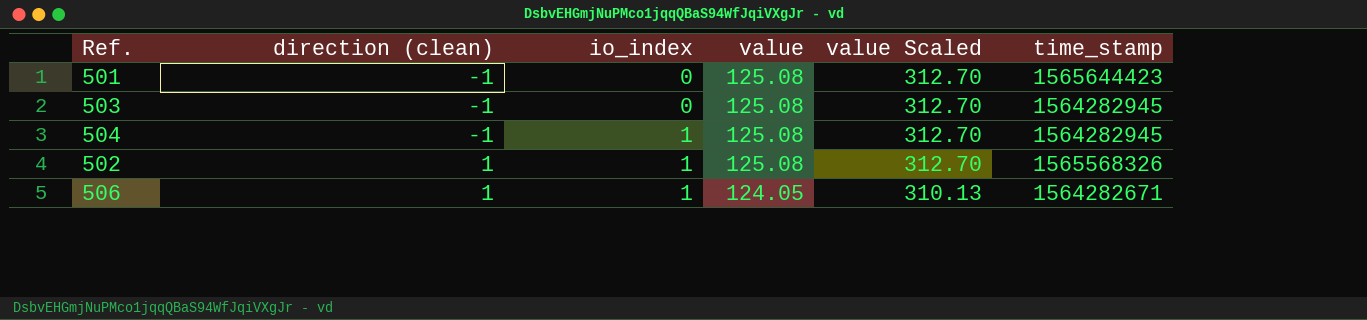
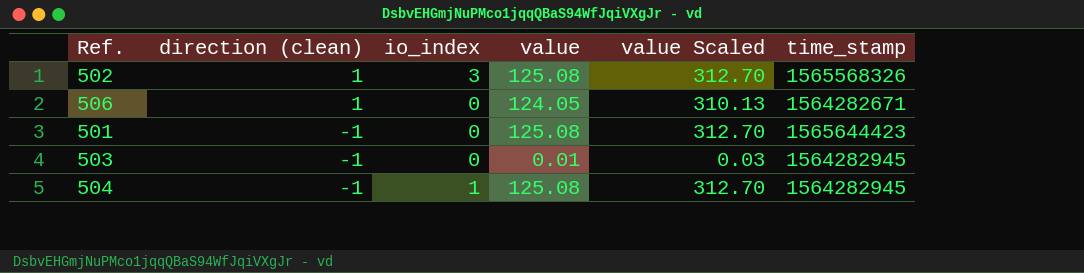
row order: direction (clean) ascending -> direction (clean) descending
502 | io_index: 1 -> 3
506 | io_index: 1 -> 0
503 | value: 125.08 -> 0.01
503 | value Scaled: 312.70 -> 0.03

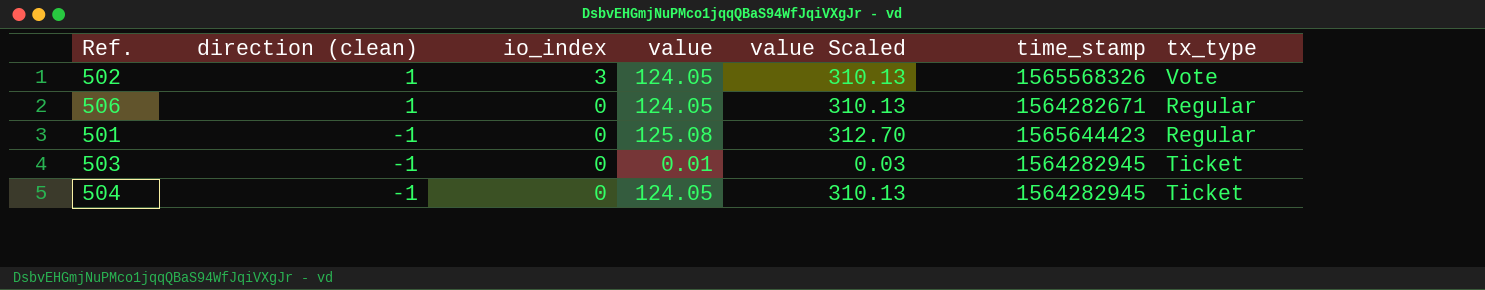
column tx_type | position: none -> 7
502 | value: 125.08 -> 124.05
502 | value Scaled: 312.70 -> 310.13
504 | io_index: 1 -> 0
504 | value: 125.08 -> 124.05
504 | value Scaled: 312.70 -> 310.13

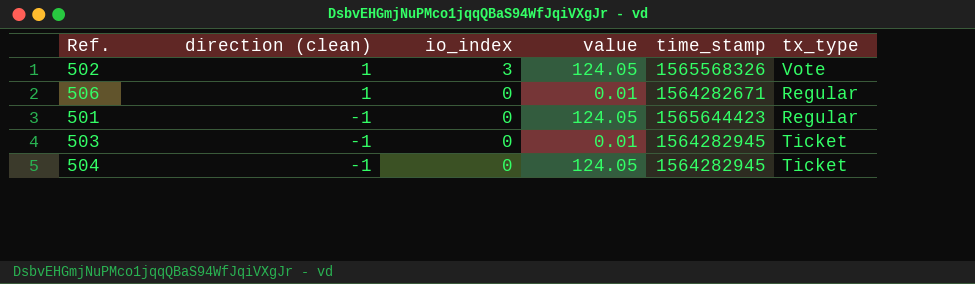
column value Scaled | formula: [value] * 2.5 -> none
506 | value: 124.05 -> 0.01
501 | value: 125.08 -> 124.05

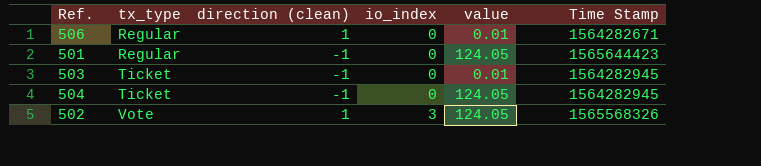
row order: direction (clean) descending -> tx_type ascending
column tx_type | position: 6 -> 2
column name: time_stamp -> Time Stamp

